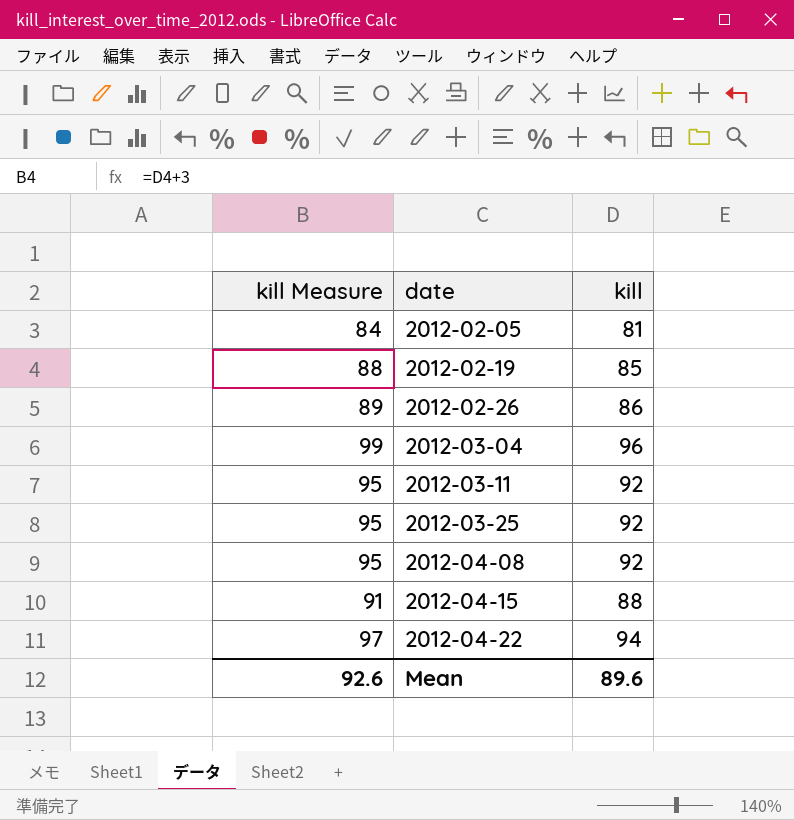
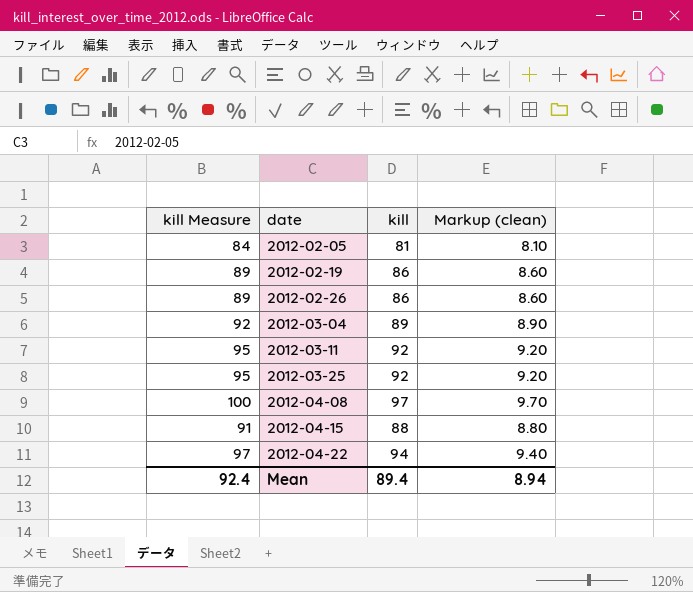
column Markup (clean) | formula: none -> [kill] * 0.1
2012-02-19 | kill Measure: 88 -> 89
2012-02-19 | kill: 85 -> 86
2012-03-04 | kill Measure: 99 -> 92
2012-03-04 | kill: 96 -> 89
2012-04-08 | kill Measure: 95 -> 100
2012-04-08 | kill: 92 -> 97
Mean | kill Measure: 92.6 -> 92.4
Mean | kill: 89.6 -> 89.4

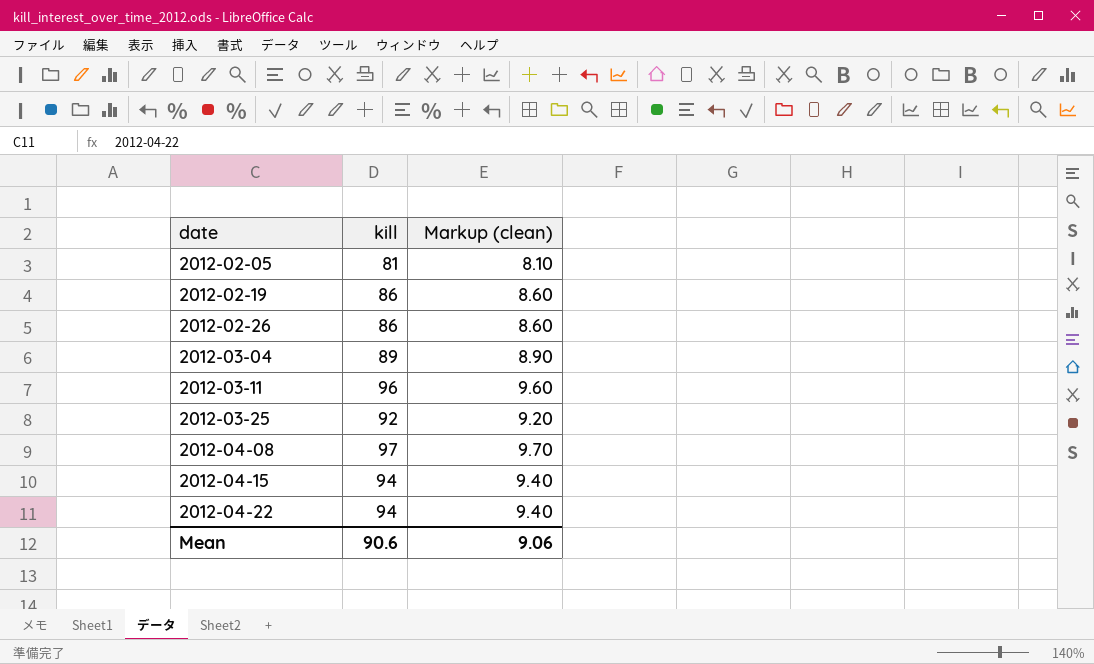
column kill Measure | formula: [kill] + 3 -> none
2012-03-11 | kill: 92 -> 96
2012-03-11 | Markup (clean): 9.20 -> 9.60
2012-04-15 | kill: 88 -> 94
2012-04-15 | Markup (clean): 8.80 -> 9.40
Mean | kill: 89.4 -> 90.6
Mean | Markup (clean): 8.94 -> 9.06

